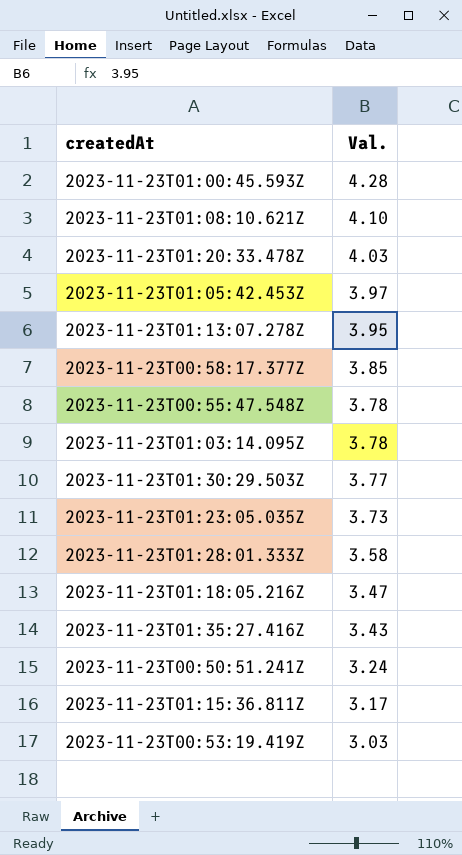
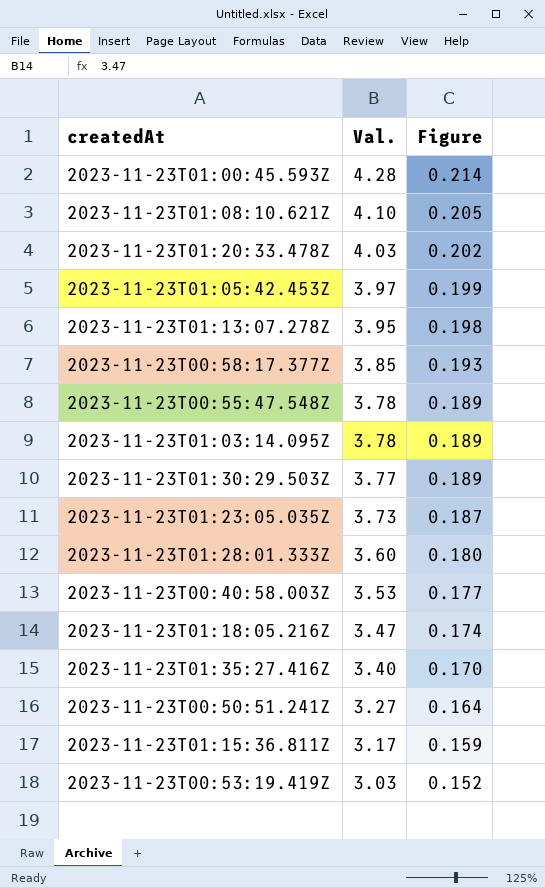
column Figure | formula: none -> [Val.] * 0.05
2023-11-23T01:28:01.333Z | Val.: 3.58 -> 3.60
row 2023-11-23T00:40:58.003Z: none -> 3.53 | 0.177
2023-11-23T01:35:27.416Z | Val.: 3.43 -> 3.40
2023-11-23T00:50:51.241Z | Val.: 3.24 -> 3.27

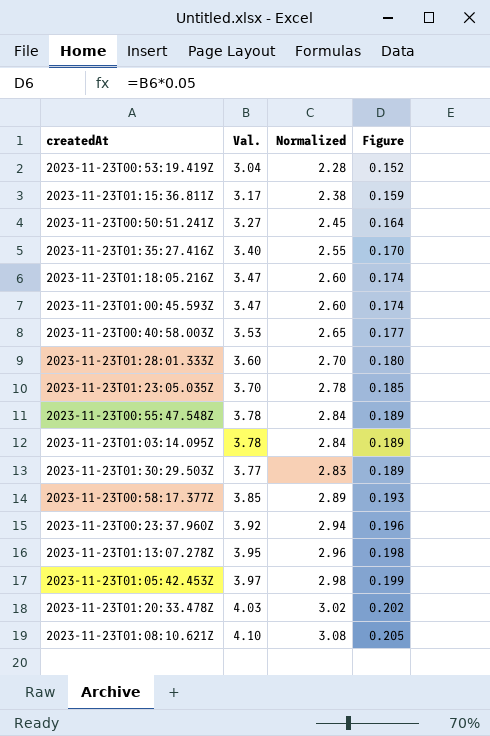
row order: Val. descending -> Figure ascending
column Normalized | formula: none -> [Val.] * 0.75
2023-11-23T00:53:19.419Z | Val.: 3.03 -> 3.04
2023-11-23T01:00:45.593Z | Val.: 4.28 -> 3.47
2023-11-23T01:00:45.593Z | Figure: 0.214 -> 0.174
2023-11-23T01:23:05.035Z | Val.: 3.73 -> 3.70
2023-11-23T01:23:05.035Z | Figure: 0.187 -> 0.185
row 2023-11-23T00:23:37.960Z: none -> 3.92 | 2.94 | 0.196

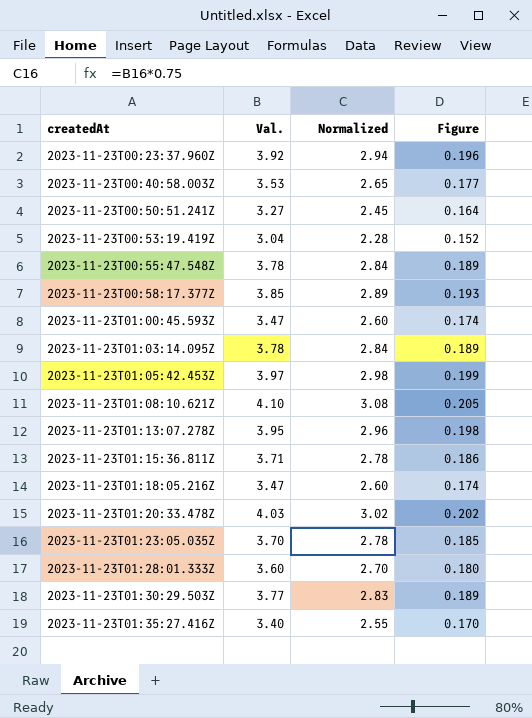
row order: Figure ascending -> createdAt ascending
2023-11-23T01:15:36.811Z | Val.: 3.17 -> 3.71
2023-11-23T01:15:36.811Z | Normalized: 2.38 -> 2.78
2023-11-23T01:15:36.811Z | Figure: 0.159 -> 0.186

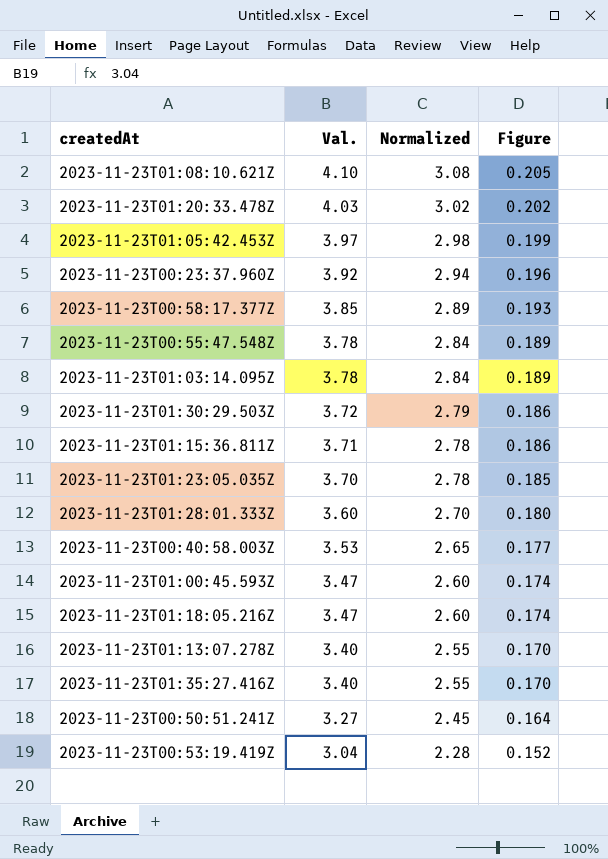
row order: createdAt ascending -> Val. descending
2023-11-23T01:30:29.503Z | Val.: 3.77 -> 3.72
2023-11-23T01:30:29.503Z | Normalized: 2.83 -> 2.79
2023-11-23T01:30:29.503Z | Figure: 0.189 -> 0.186
2023-11-23T01:13:07.278Z | Val.: 3.95 -> 3.40
2023-11-23T01:13:07.278Z | Normalized: 2.96 -> 2.55
2023-11-23T01:13:07.278Z | Figure: 0.198 -> 0.170

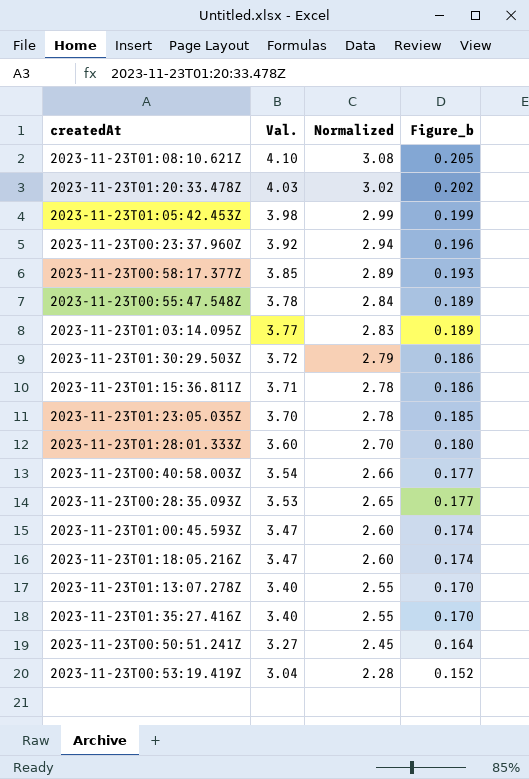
column name: Figure -> Figure_b
2023-11-23T01:05:42.453Z | Val.: 3.97 -> 3.98
2023-11-23T01:05:42.453Z | Normalized: 2.98 -> 2.99
2023-11-23T01:03:14.095Z | Val.: 3.78 -> 3.77
2023-11-23T01:03:14.095Z | Normalized: 2.84 -> 2.83
2023-11-23T00:40:58.003Z | Val.: 3.53 -> 3.54
2023-11-23T00:40:58.003Z | Normalized: 2.65 -> 2.66
row 2023-11-23T00:28:35.093Z: none -> 3.53 | 2.65 | 0.177

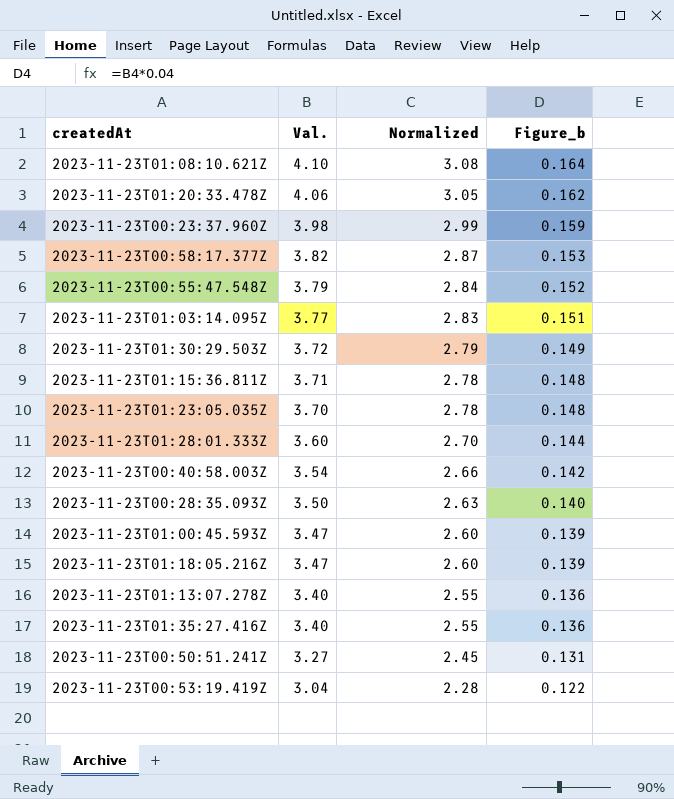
column Figure_b | formula: [Val.] * 0.05 -> [Val.] * 0.04
row 2023-11-23T01:05:42.453Z: 3.98 | 2.99 | 0.199 -> none
2023-11-23T01:20:33.478Z | Val.: 4.03 -> 4.06
2023-11-23T01:20:33.478Z | Normalized: 3.02 -> 3.05
2023-11-23T00:23:37.960Z | Val.: 3.92 -> 3.98
2023-11-23T00:23:37.960Z | Normalized: 2.94 -> 2.99
2023-11-23T00:58:17.377Z | Val.: 3.85 -> 3.82
2023-11-23T00:58:17.377Z | Normalized: 2.89 -> 2.87
2023-11-23T00:55:47.548Z | Val.: 3.78 -> 3.79
2023-11-23T00:28:35.093Z | Val.: 3.53 -> 3.50
2023-11-23T00:28:35.093Z | Normalized: 2.65 -> 2.63

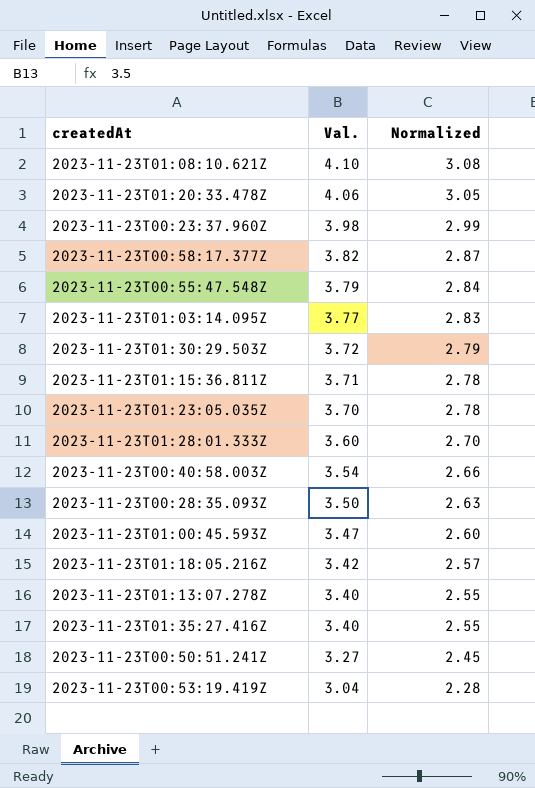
column Figure_b | formula: [Val.] * 0.04 -> none
2023-11-23T01:18:05.216Z | Val.: 3.47 -> 3.42
2023-11-23T01:18:05.216Z | Normalized: 2.60 -> 2.57

